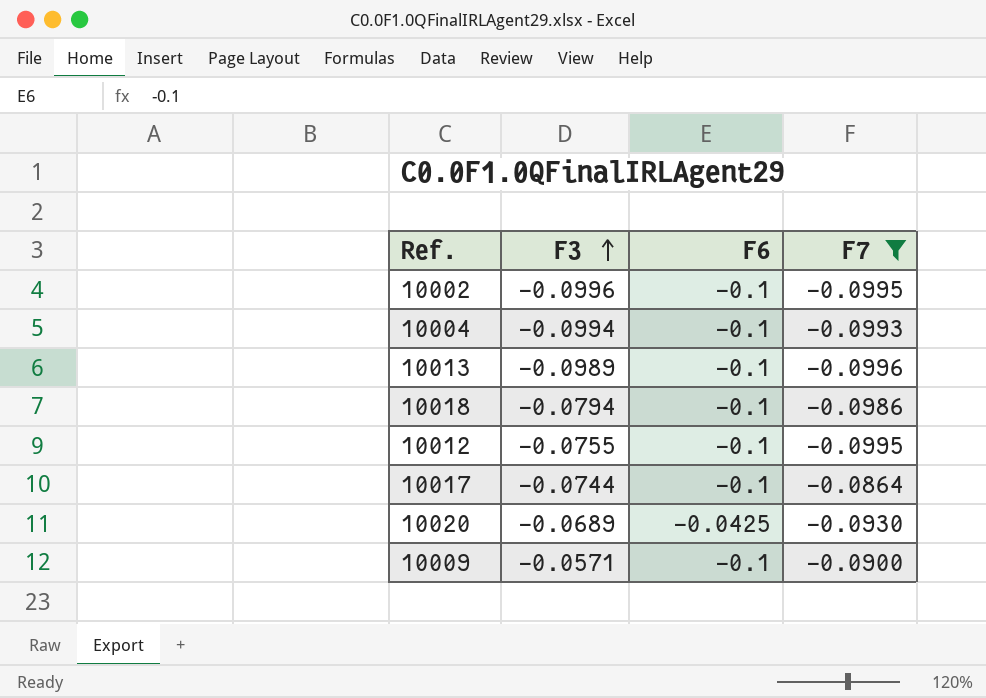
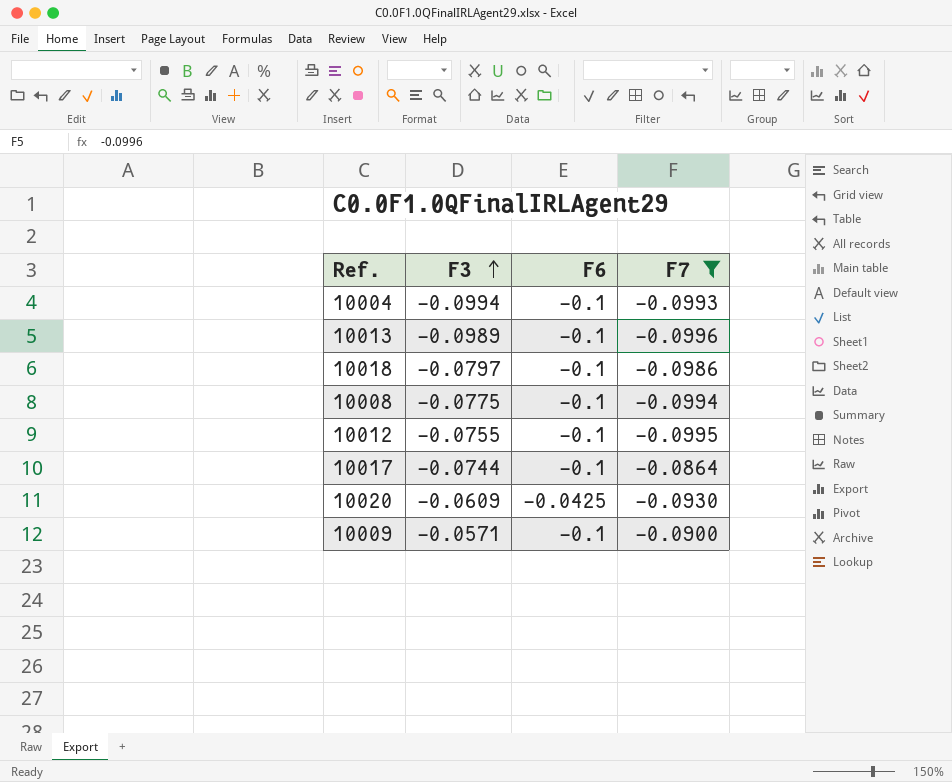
row 10002: -0.0996 | -0.1 | -0.0995 -> none
10018 | F3: -0.0794 -> -0.0797
row 10008: none -> -0.0775 | -0.1 | -0.0994
10020 | F3: -0.0689 -> -0.0609

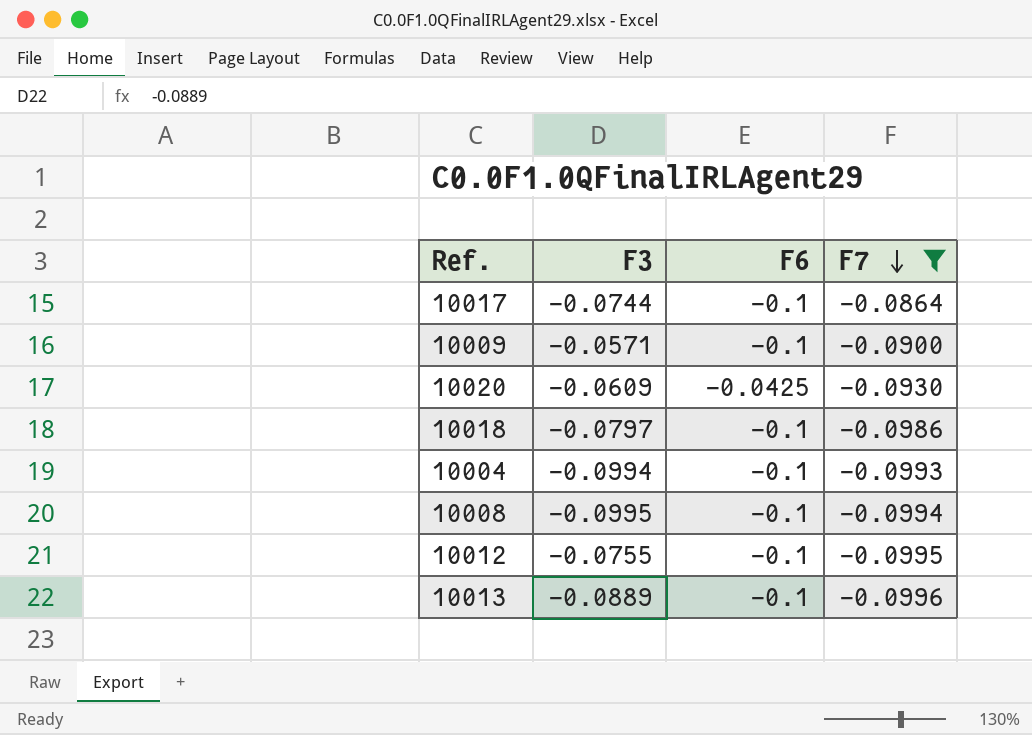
row order: F3 ascending -> F7 descending
10008 | F3: -0.0775 -> -0.0995
10013 | F3: -0.0989 -> -0.0889

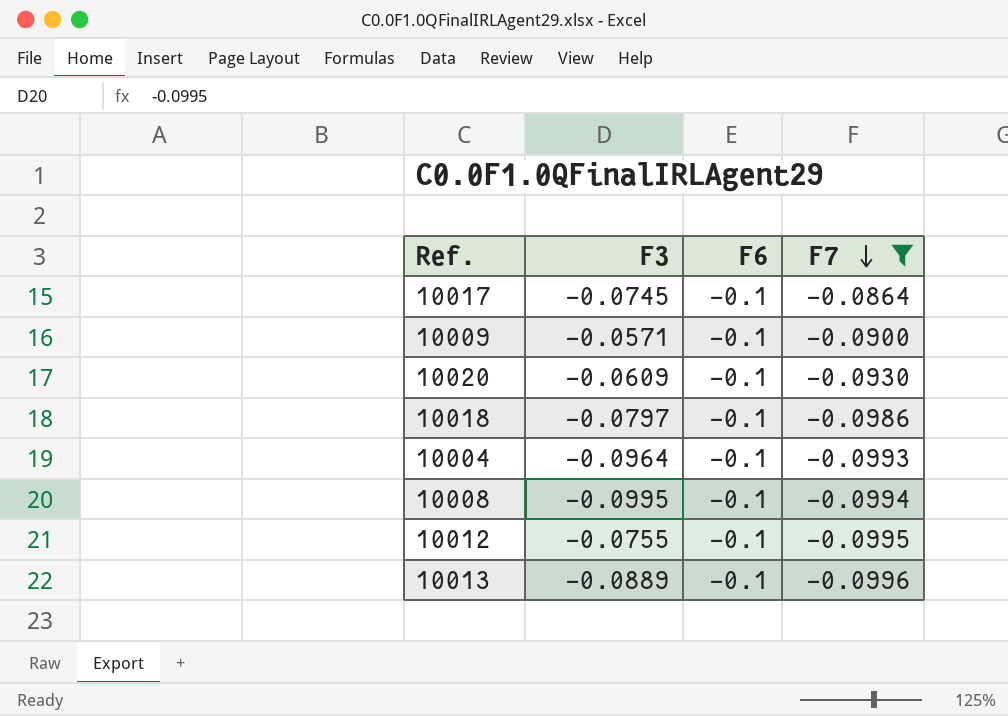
10017 | F3: -0.0744 -> -0.0745
10020 | F6: -0.0425 -> -0.1
10004 | F3: -0.0994 -> -0.0964

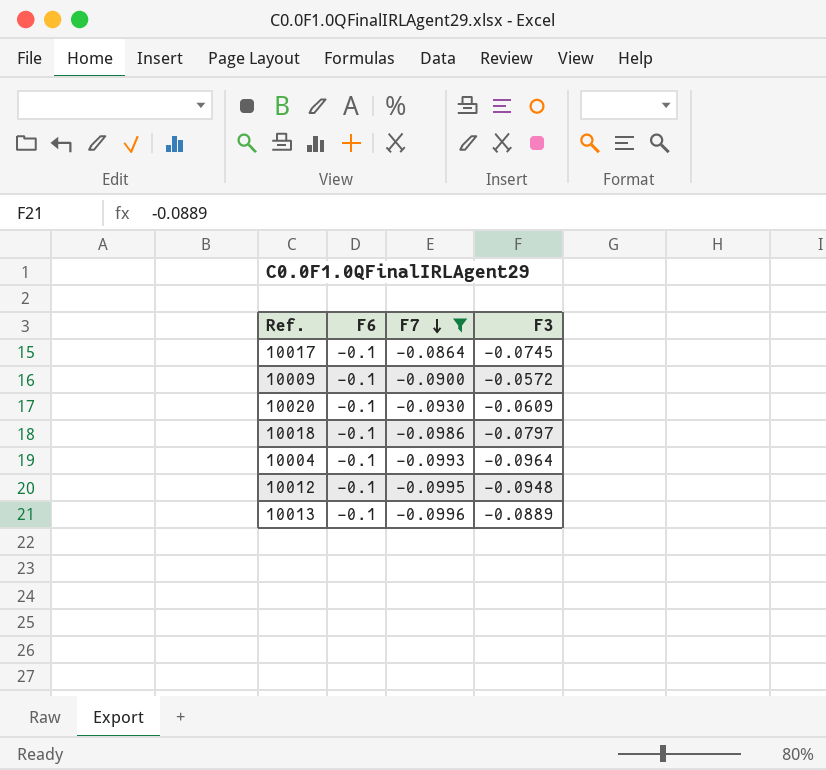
column F3 | position: 2 -> 4
row 10008: -0.0995 | -0.1 | -0.0994 -> none
10009 | F3: -0.0571 -> -0.0572
10012 | F3: -0.0755 -> -0.0948

